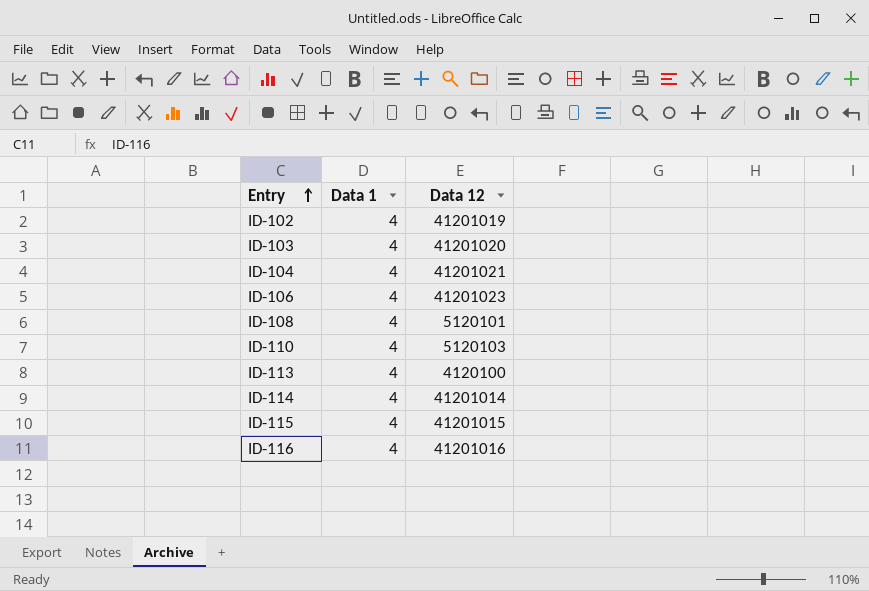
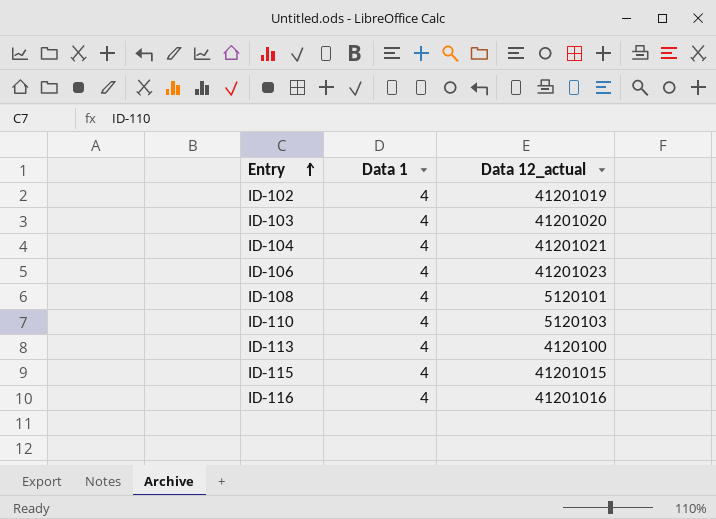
column name: Data 12 -> Data 12_actual
row ID-114: 4 | 41201014 -> none

